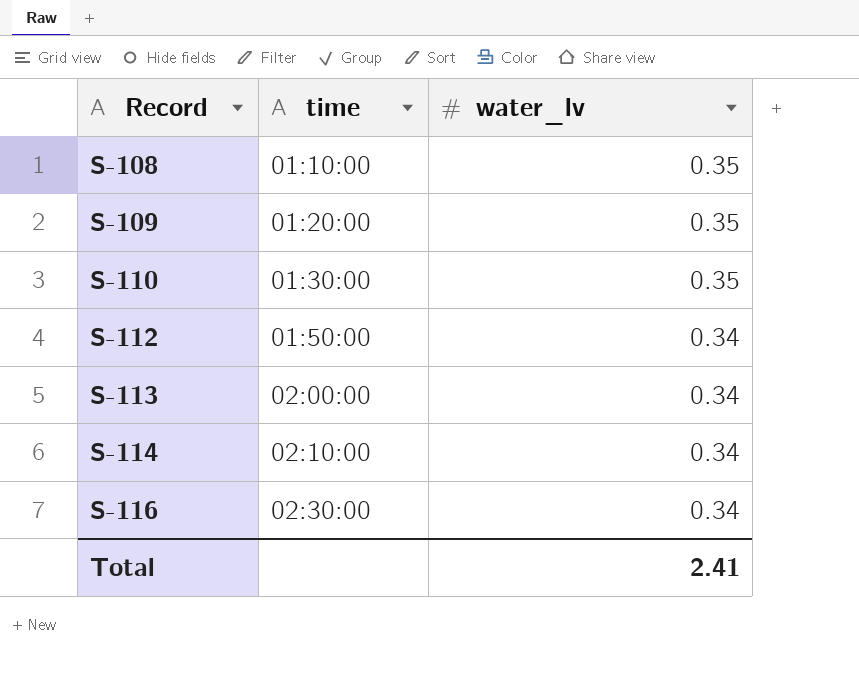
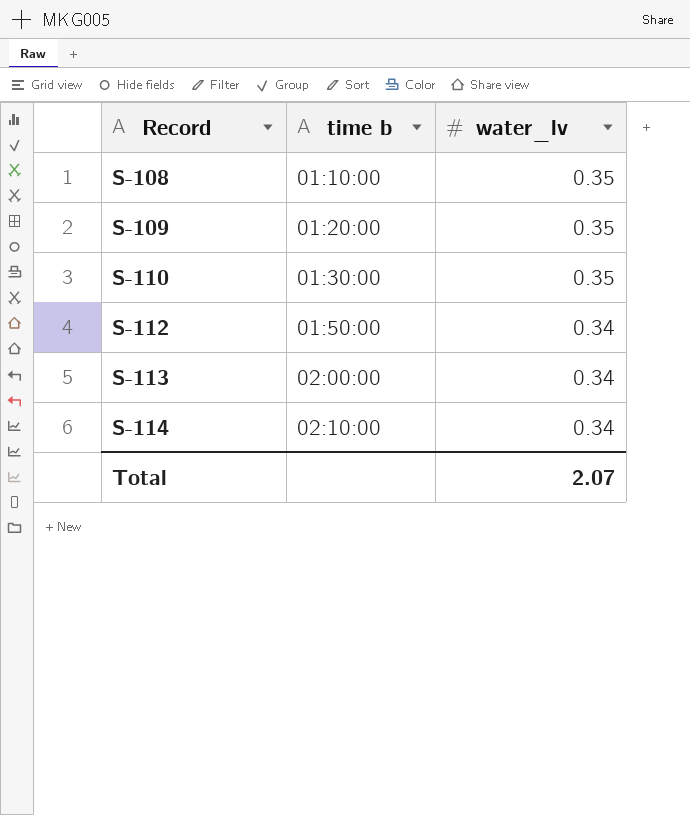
column name: time -> time b
row S-116: 02:30:00 | 0.34 -> none
Total | water_lv: 2.41 -> 2.07

